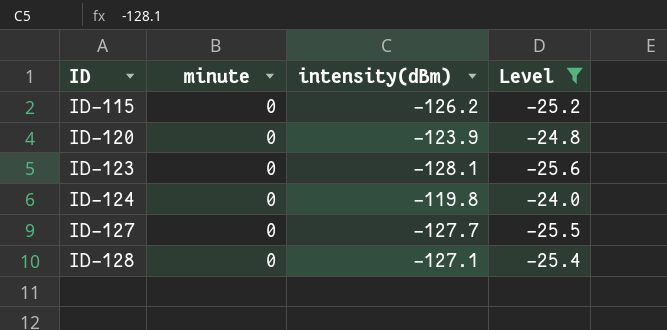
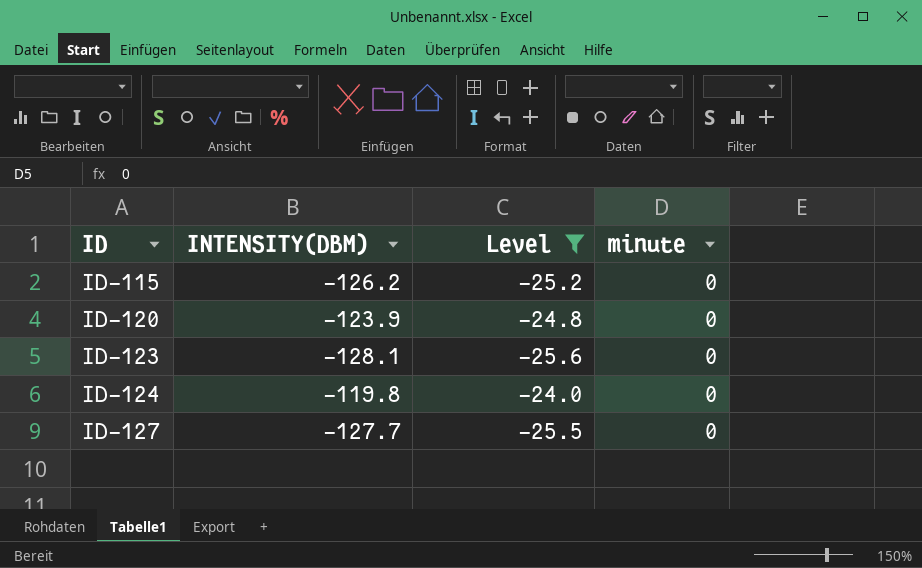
column name: intensity(dBm) -> INTENSITY(DBM)
column minute | position: 2 -> 4
row ID-128: 0 | -127.1 | -25.4 -> none

